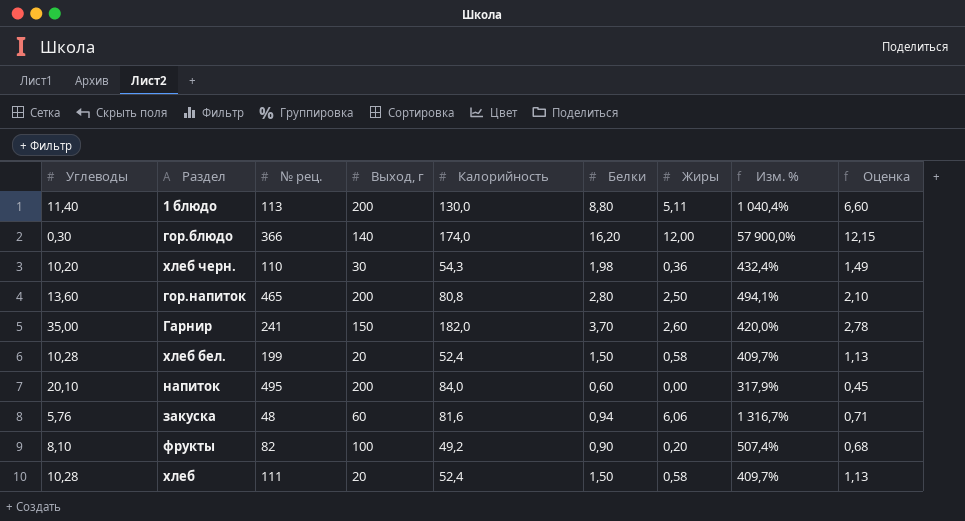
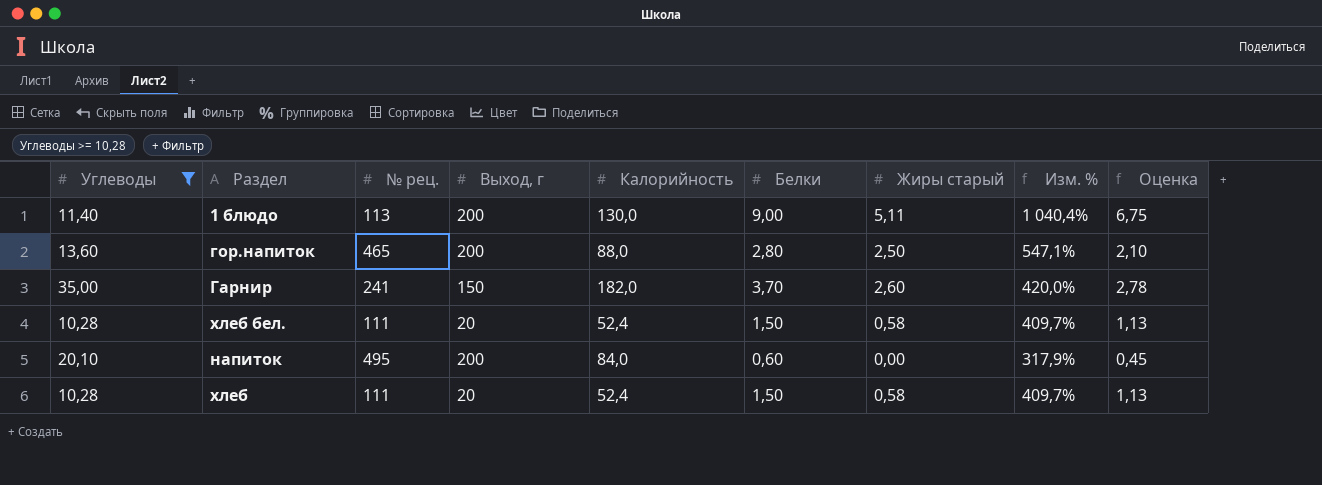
filter: none -> Углеводы >= 10,28
column name: Жиры -> Жиры старый
1 блюдо | Белки: 8,80 -> 9,00
1 блюдо | Оценка: 6,60 -> 6,75
гор.напиток | Калорийность: 80,8 -> 88,0
гор.напиток | Изм. %: 494,1% -> 547,1%
хлеб бел. | № рец.: 199 -> 111

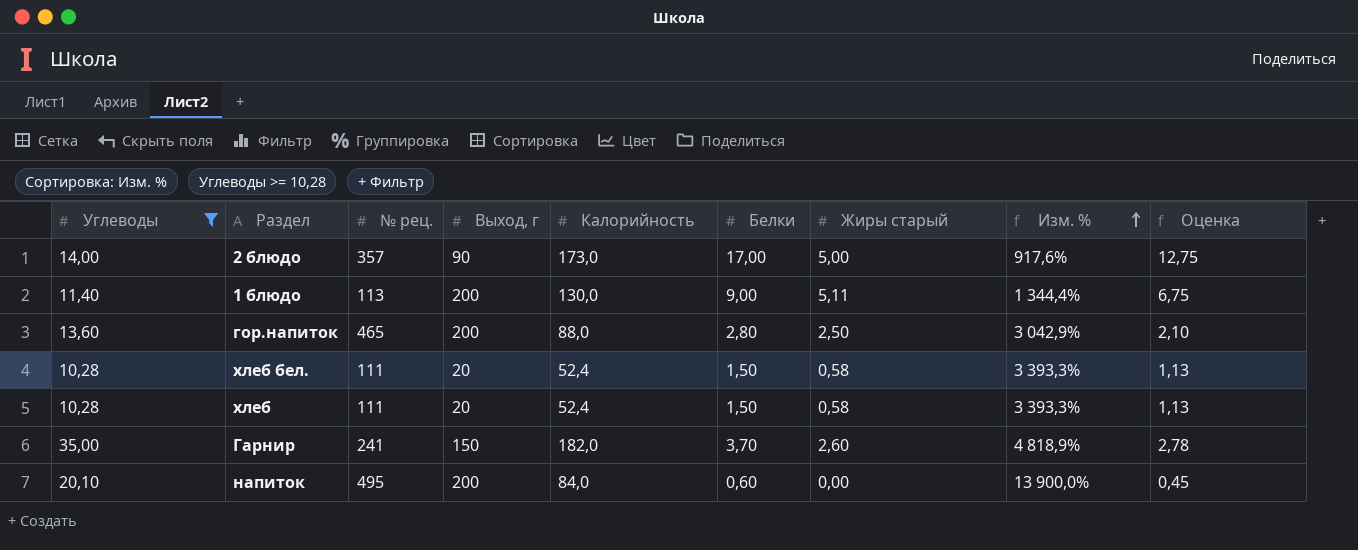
row order: none -> Изм. % ascending
column Изм. % | formula: ([Калорийность] - [Углеводы]) / [Углеводы] -> ([Калорийность] - [Белки]) / [Белки]
row 2 блюдо: none -> 14,00 | 357 | 90 | 173,0 | 17,00 | 5,00 | 917,6% | 12,75

